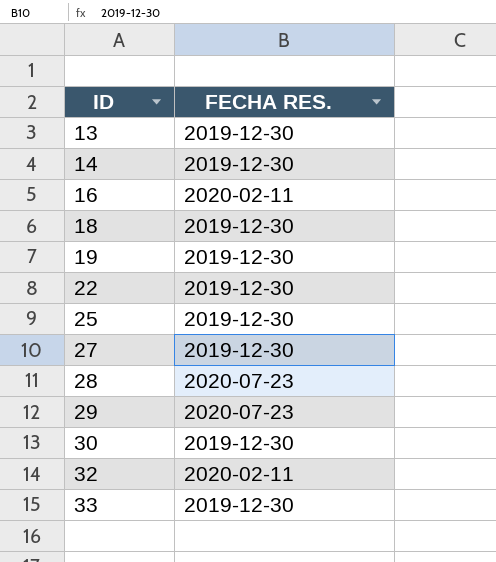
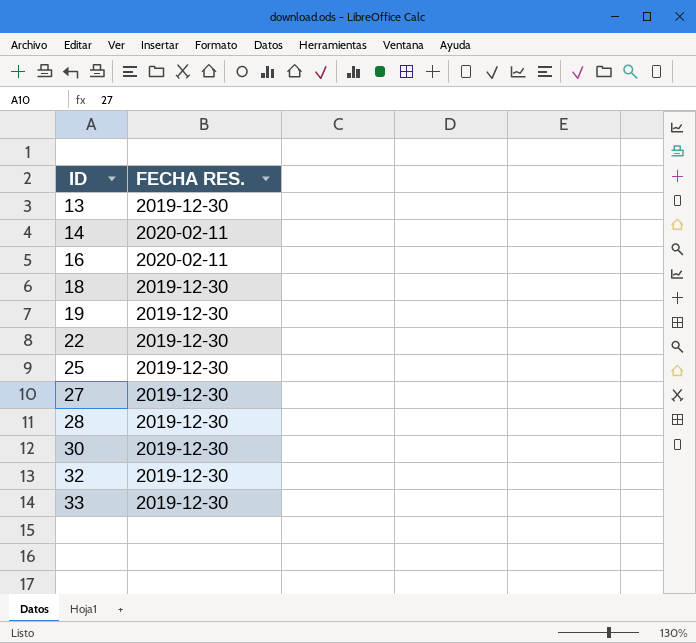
row 29: 2020-07-23 -> none
14 | FECHA RES.: 2019-12-30 -> 2020-02-11
28 | FECHA RES.: 2020-07-23 -> 2019-12-30
32 | FECHA RES.: 2020-02-11 -> 2019-12-30

